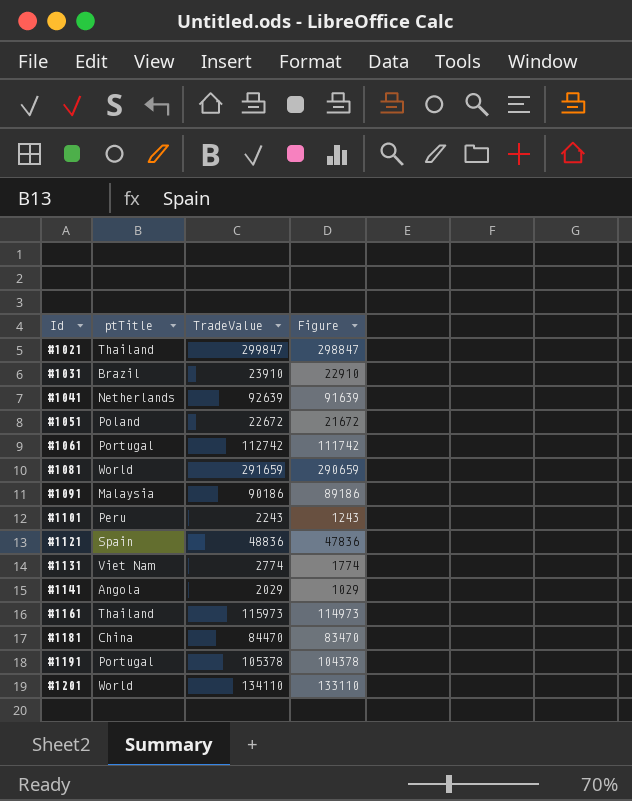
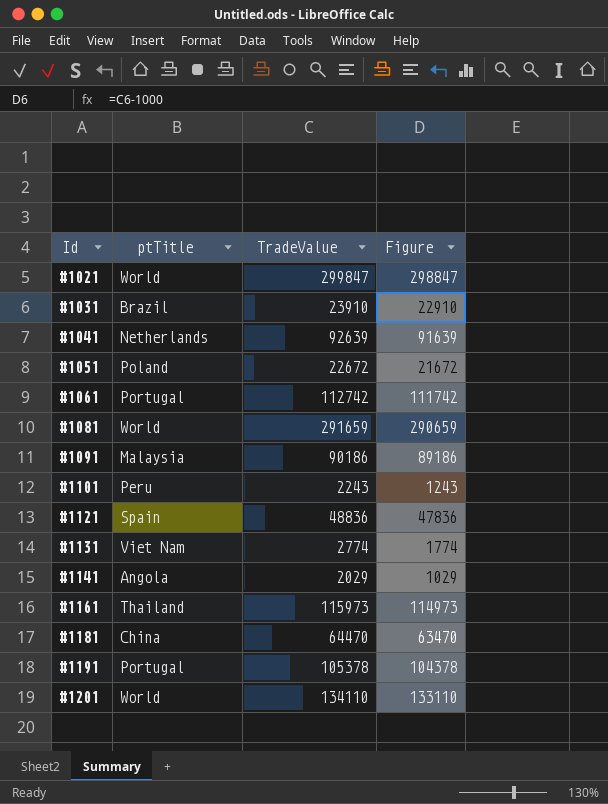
#1021 | ptTitle: Thailand -> World
#1181 | TradeValue: 84470 -> 64470
#1181 | Figure: 83470 -> 63470

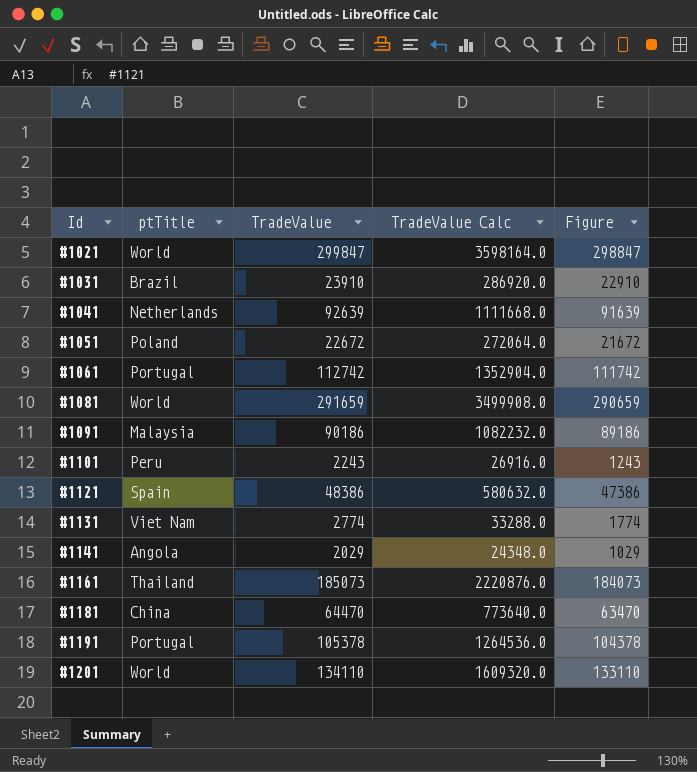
column TradeValue Calc | formula: none -> [TradeValue] * 12
#1121 | TradeValue: 48836 -> 48386
#1121 | Figure: 47836 -> 47386
#1161 | TradeValue: 115973 -> 185073
#1161 | Figure: 114973 -> 184073

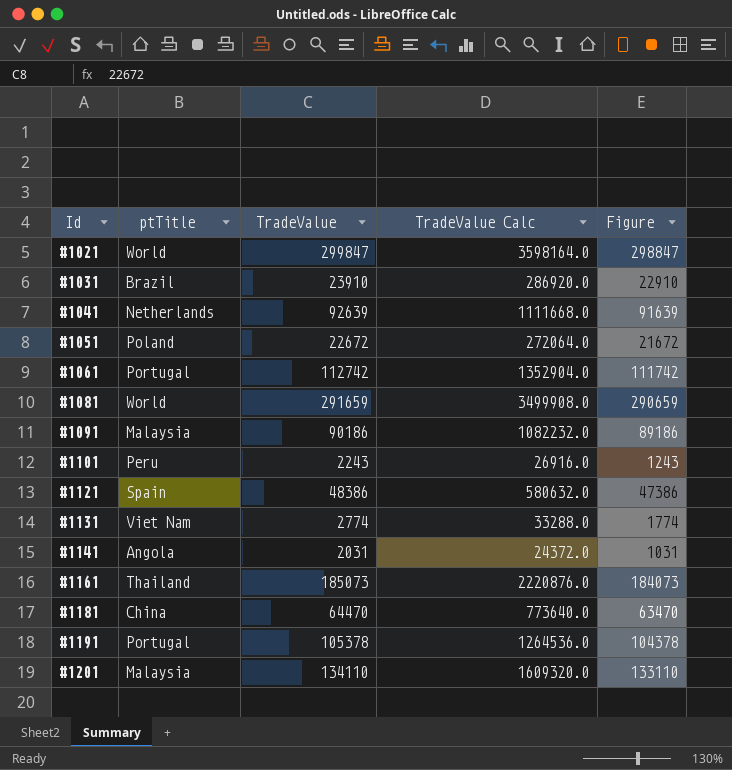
#1141 | TradeValue: 2029 -> 2031
#1141 | TradeValue Calc: 24348.0 -> 24372.0
#1141 | Figure: 1029 -> 1031
#1201 | ptTitle: World -> Malaysia

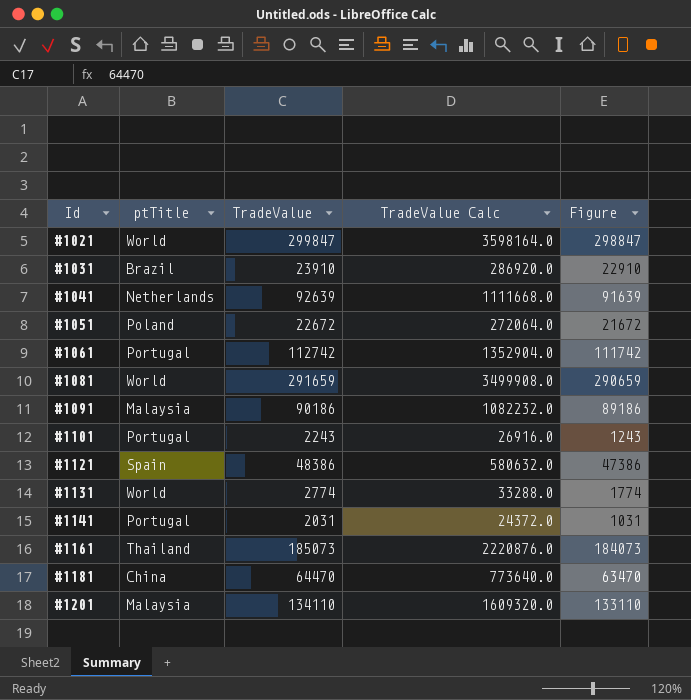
row #1191: Portugal | 105378 | 1264536.0 | 104378 -> none
#1101 | ptTitle: Peru -> Portugal
#1131 | ptTitle: Viet Nam -> World
#1141 | ptTitle: Angola -> Portugal

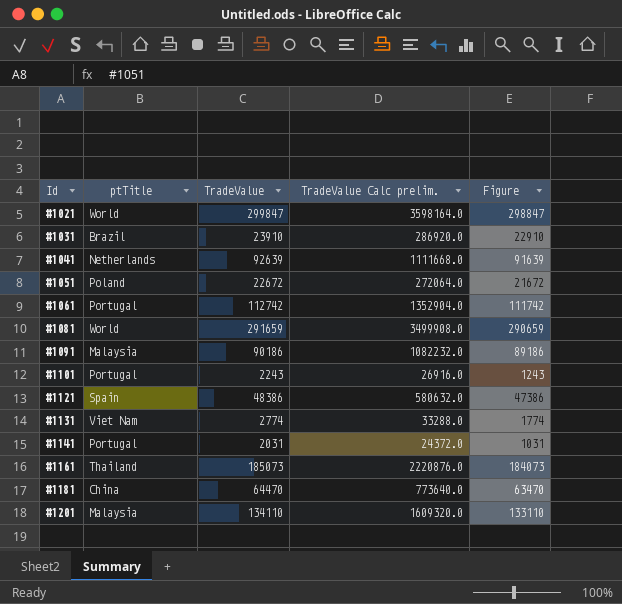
column name: TradeValue Calc -> TradeValue Calc prelim.
#1131 | ptTitle: World -> Viet Nam

